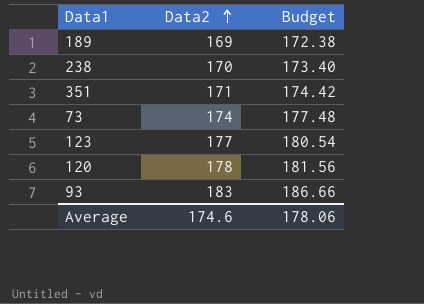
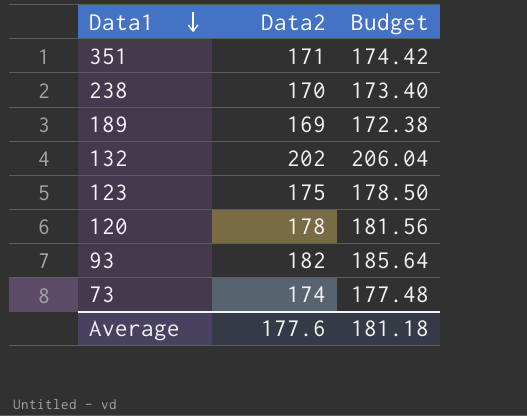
row order: Data2 ascending -> Data1 descending
row 132: none -> 202 | 206.04
123 | Data2: 177 -> 175
123 | Budget: 180.54 -> 178.50
93 | Data2: 183 -> 182
93 | Budget: 186.66 -> 185.64
Average | Data2: 174.6 -> 177.6
Average | Budget: 178.06 -> 181.18

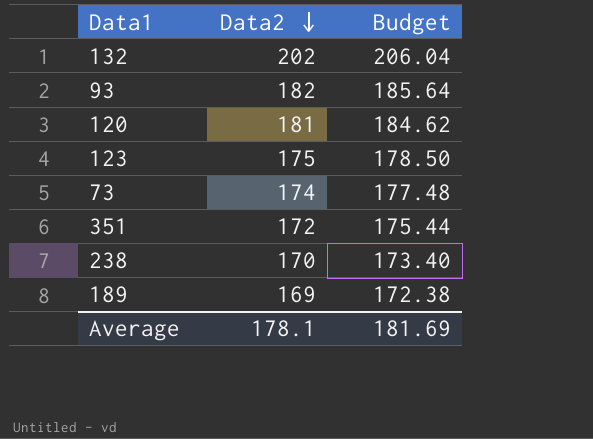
row order: Data1 descending -> Data2 descending
120 | Data2: 178 -> 181
120 | Budget: 181.56 -> 184.62
351 | Data2: 171 -> 172
351 | Budget: 174.42 -> 175.44
Average | Data2: 177.6 -> 178.1
Average | Budget: 181.18 -> 181.69

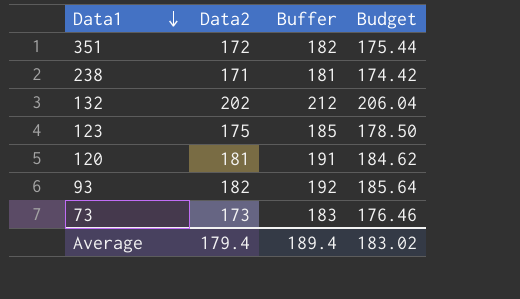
row order: Data2 descending -> Data1 descending
column Buffer | formula: none -> [Data2] + 10
row 189: 169 | 172.38 -> none
238 | Data2: 170 -> 171
238 | Budget: 173.40 -> 174.42
73 | Data2: 174 -> 173
73 | Budget: 177.48 -> 176.46
Average | Data2: 178.1 -> 179.4
Average | Budget: 181.69 -> 183.02

